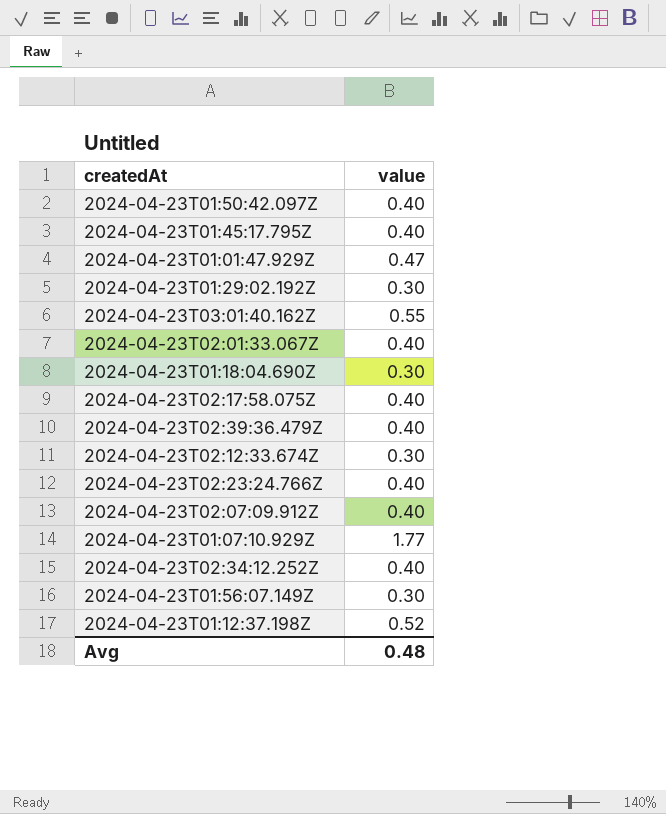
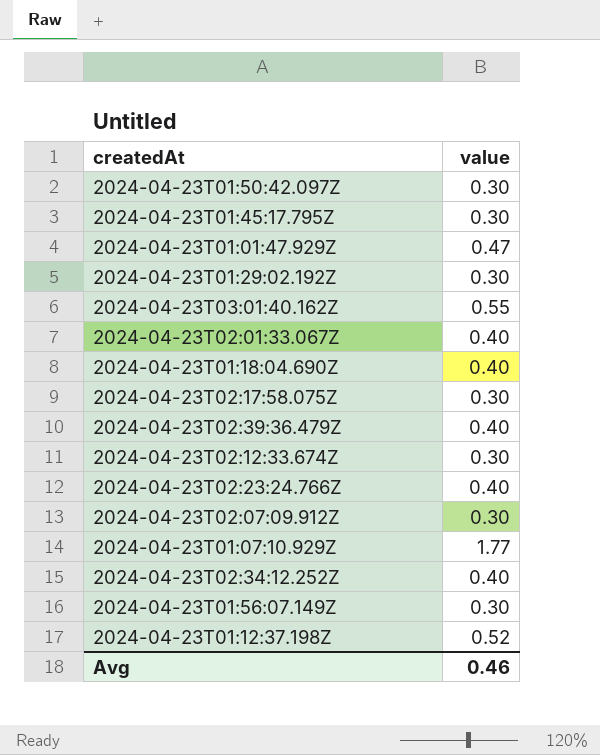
2024-04-23T01:50:42.097Z | value: 0.40 -> 0.30
2024-04-23T01:45:17.795Z | value: 0.40 -> 0.30
2024-04-23T01:18:04.690Z | value: 0.30 -> 0.40
2024-04-23T02:17:58.075Z | value: 0.40 -> 0.30
2024-04-23T02:07:09.912Z | value: 0.40 -> 0.30
Avg | value: 0.48 -> 0.46

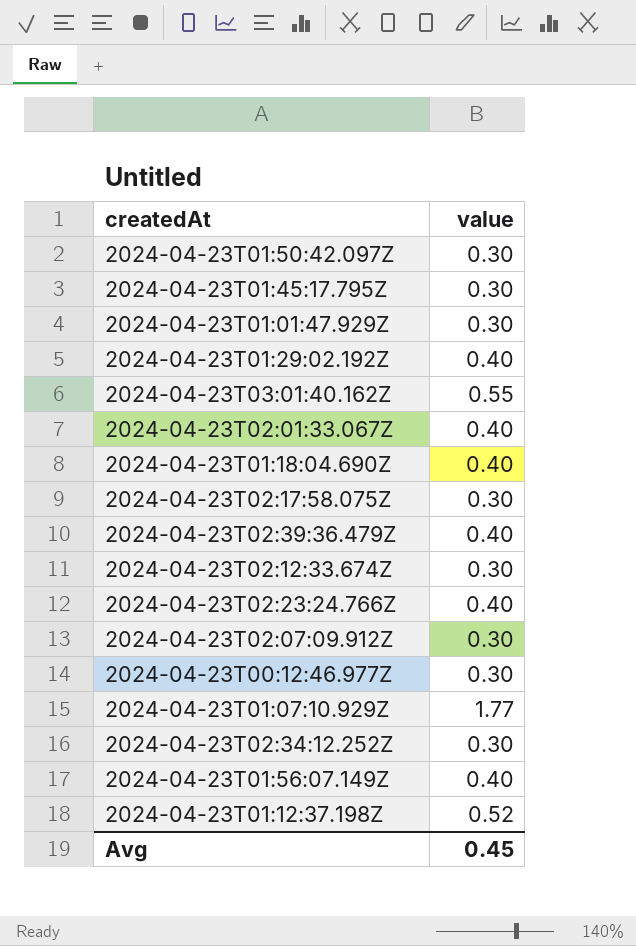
2024-04-23T01:01:47.929Z | value: 0.47 -> 0.30
2024-04-23T01:29:02.192Z | value: 0.30 -> 0.40
row 2024-04-23T00:12:46.977Z: none -> 0.30
2024-04-23T02:34:12.252Z | value: 0.40 -> 0.30
2024-04-23T01:56:07.149Z | value: 0.30 -> 0.40
Avg | value: 0.46 -> 0.45

